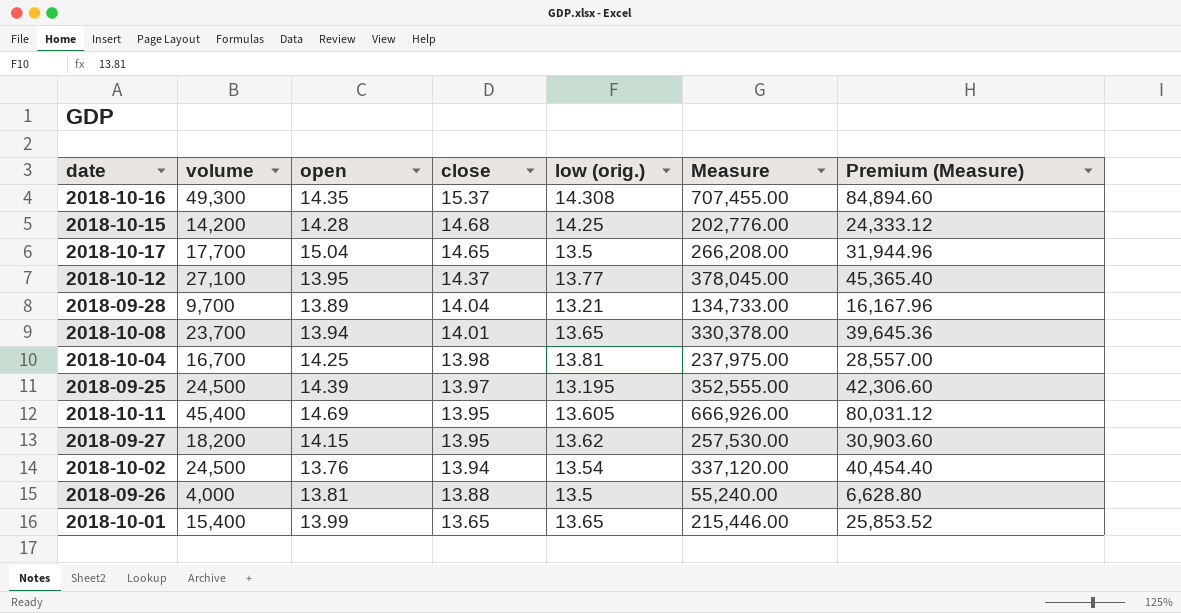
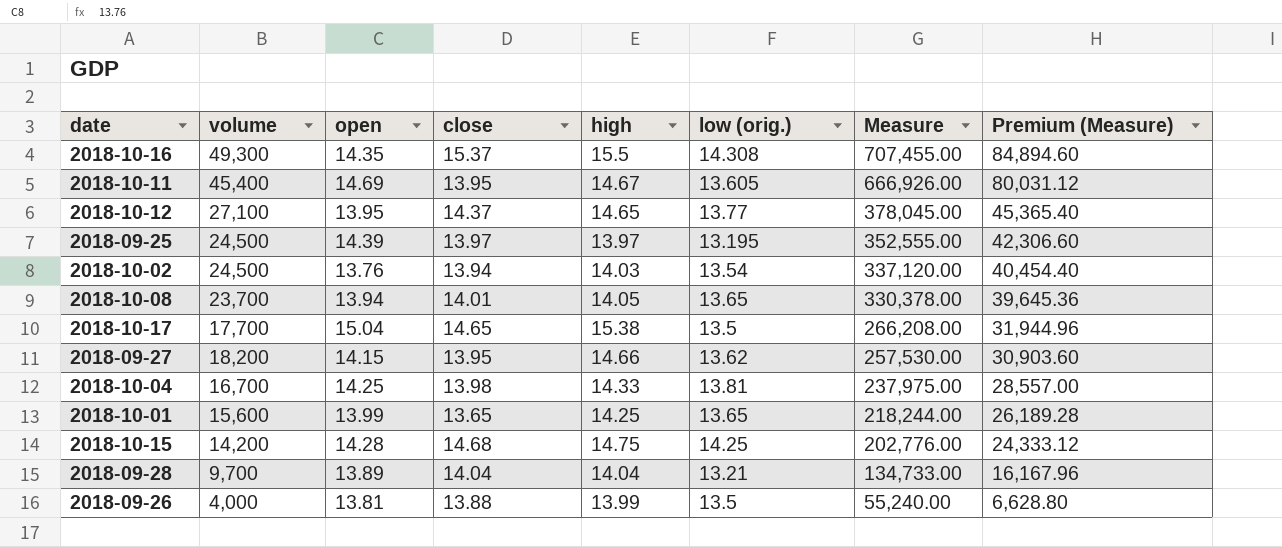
row order: close descending -> Measure descending
column high | position: none -> 5
2018-10-01 | volume: 15,400 -> 15,600
2018-10-01 | Measure: 215,446.00 -> 218,244.00
2018-10-01 | Premium (Measure): 25,853.52 -> 26,189.28

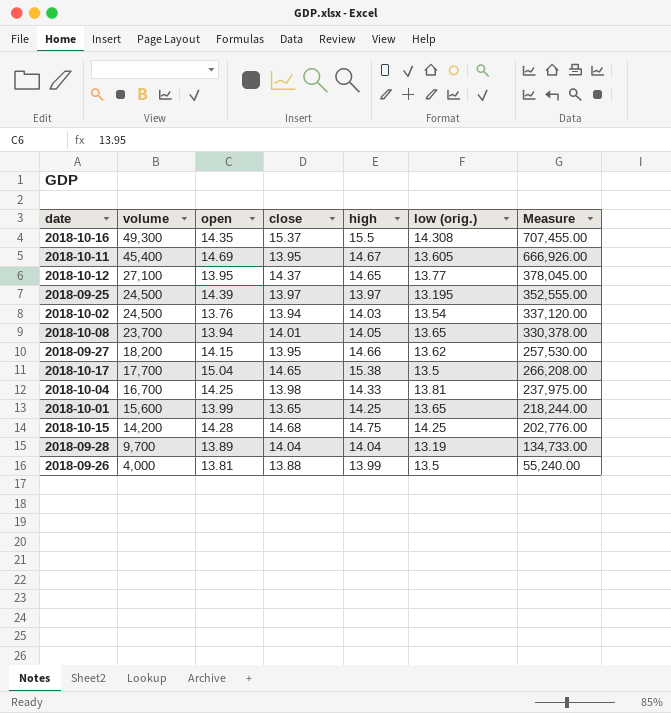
row order: Measure descending -> volume descending
column Premium (Measure) | formula: [Measure] * 0.12 -> none
2018-09-28 | low (orig.): 13.21 -> 13.19

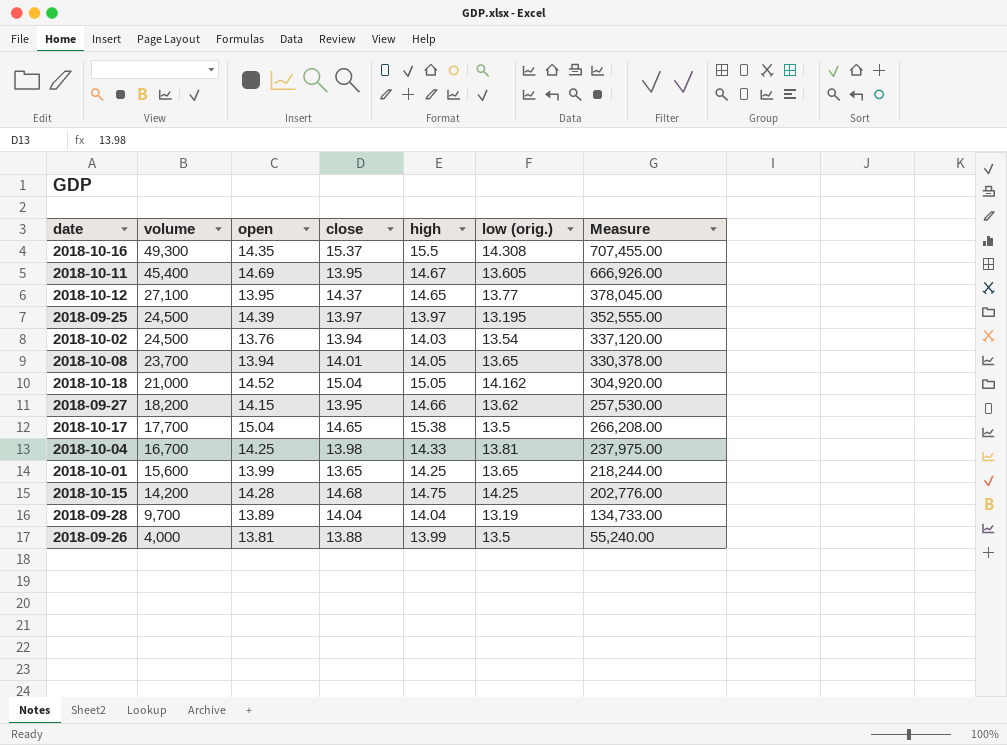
row 2018-10-18: none -> 21,000 | 14.52 | 15.04 | 15.05 | 14.162 | 304,920.00

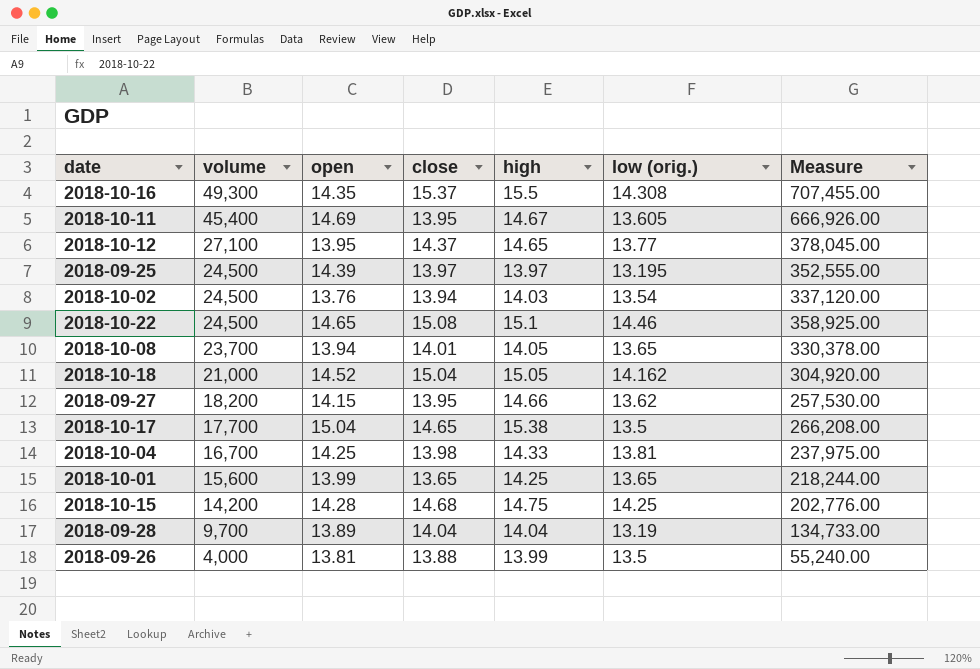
row 2018-10-22: none -> 24,500 | 14.65 | 15.08 | 15.1 | 14.46 | 358,925.00

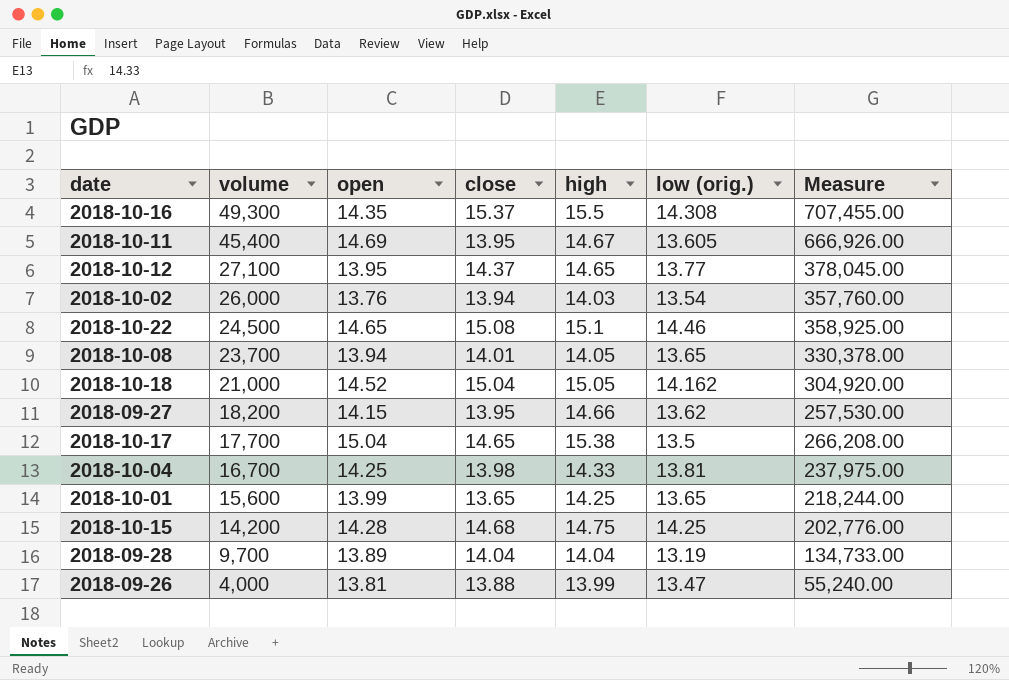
row 2018-09-25: 24,500 | 14.39 | 13.97 | 13.97 | 13.195 | 352,555.00 -> none
2018-10-02 | volume: 24,500 -> 26,000
2018-10-02 | Measure: 337,120.00 -> 357,760.00
2018-09-26 | low (orig.): 13.5 -> 13.47

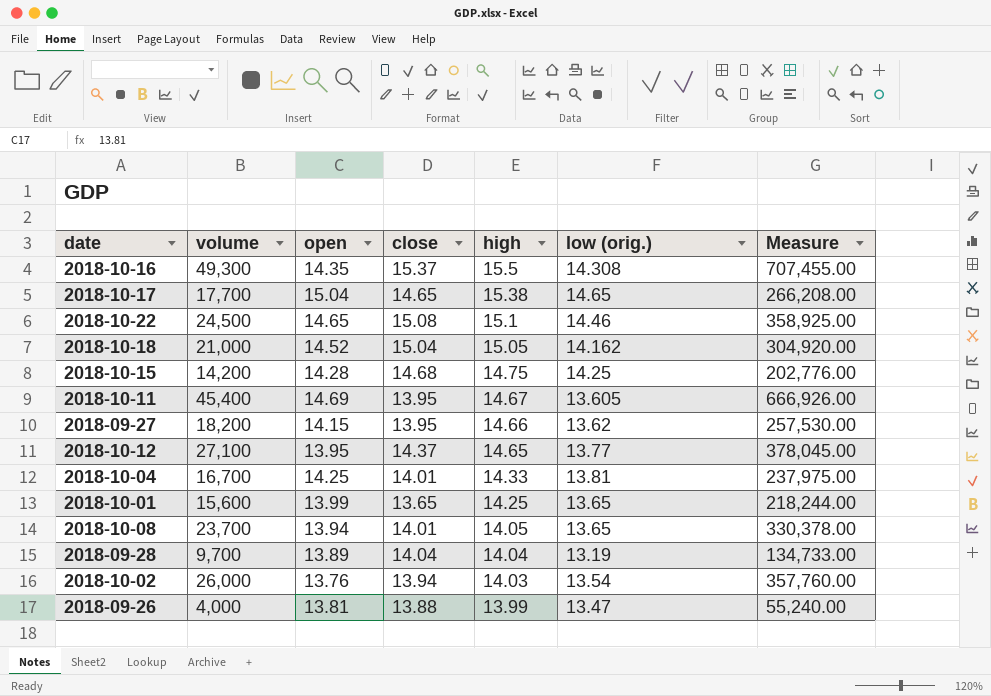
row order: volume descending -> high descending
2018-10-17 | low (orig.): 13.5 -> 14.65
2018-10-04 | close: 13.98 -> 14.01

